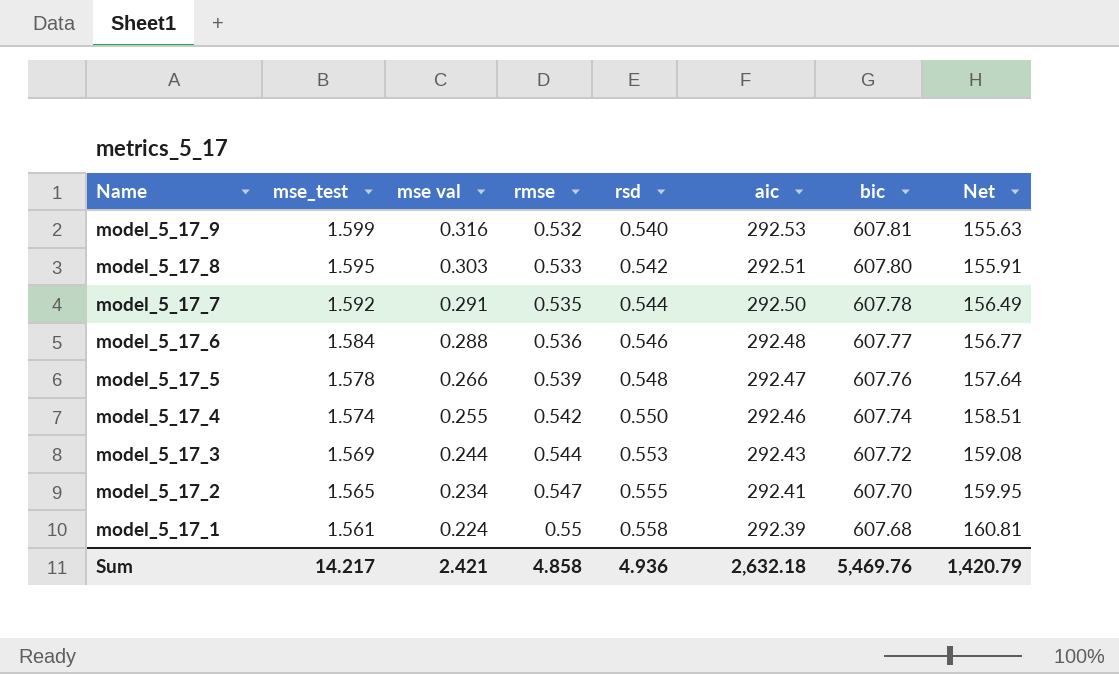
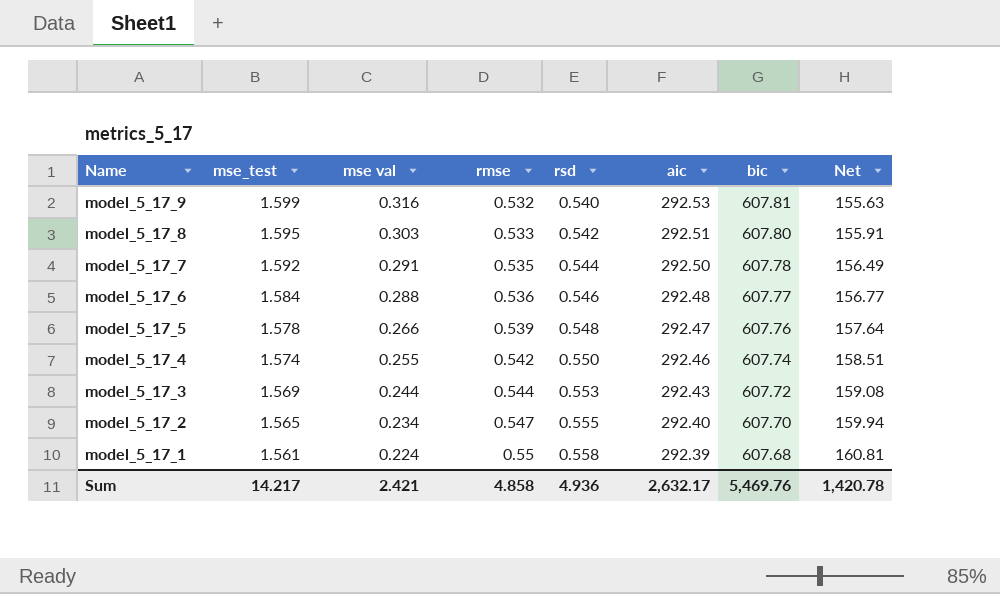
model_5_17_2 | aic: 292.41 -> 292.40
model_5_17_2 | Net: 159.95 -> 159.94
Sum | aic: 2,632.18 -> 2,632.17
Sum | Net: 1,420.79 -> 1,420.78

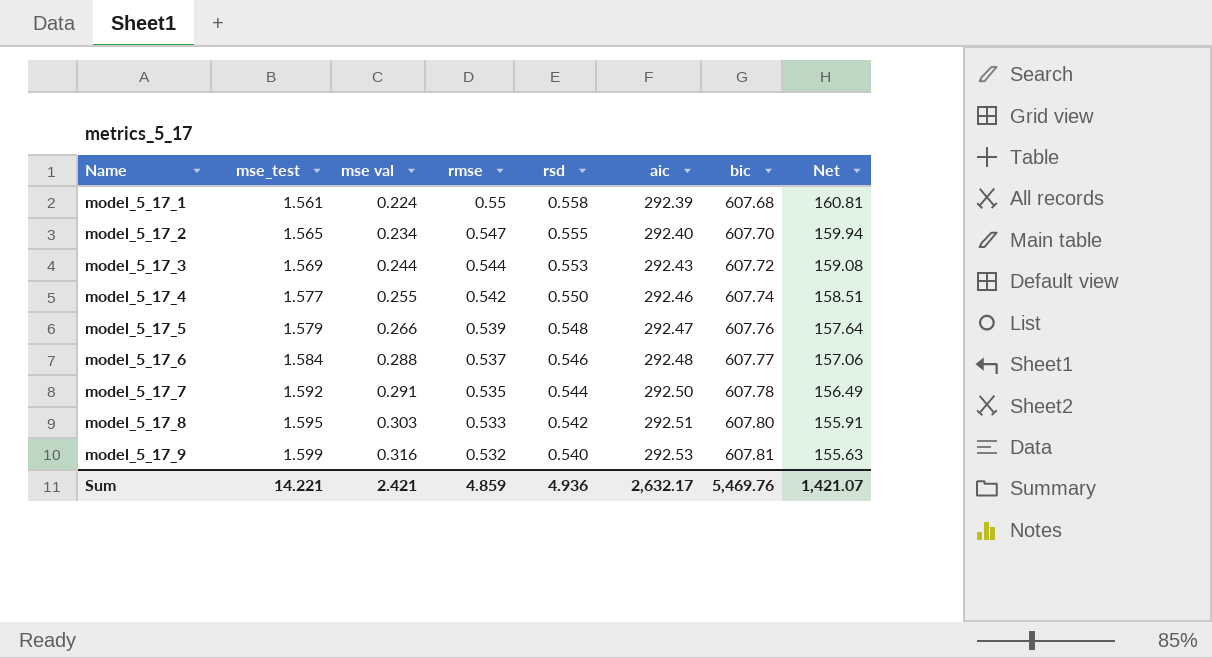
row order: Name descending -> Name ascending
model_5_17_4 | mse_test: 1.574 -> 1.577
model_5_17_5 | mse_test: 1.578 -> 1.579
model_5_17_6 | rmse: 0.536 -> 0.537
model_5_17_6 | Net: 156.77 -> 157.06
Sum | mse_test: 14.217 -> 14.221
Sum | rmse: 4.858 -> 4.859
Sum | Net: 1,420.78 -> 1,421.07

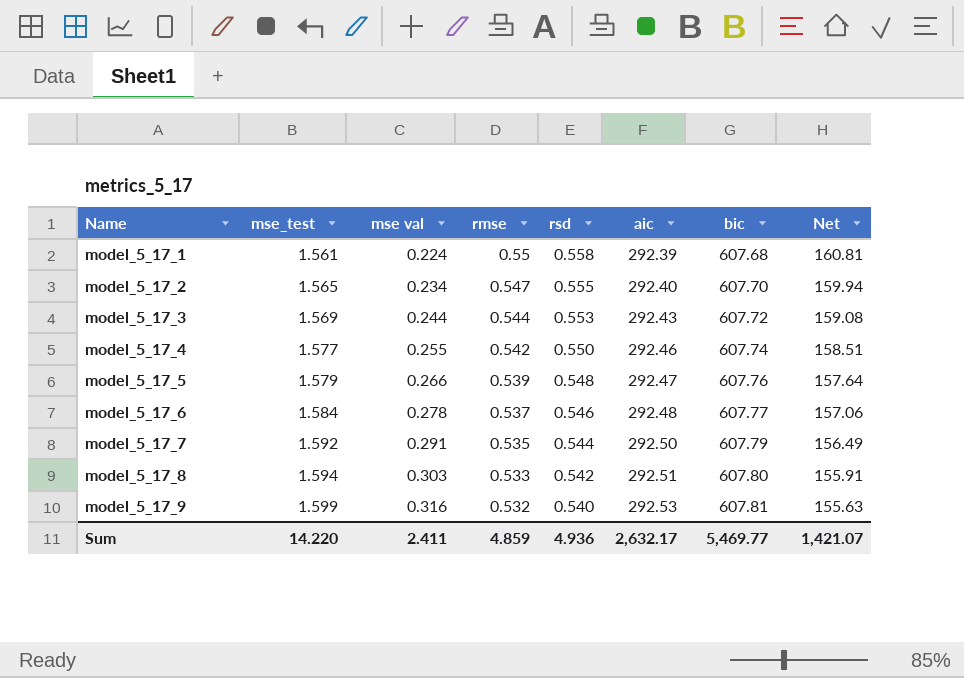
model_5_17_6 | mse val: 0.288 -> 0.278
model_5_17_7 | bic: 607.78 -> 607.79
model_5_17_8 | mse_test: 1.595 -> 1.594
Sum | mse_test: 14.221 -> 14.220
Sum | mse val: 2.421 -> 2.411
Sum | bic: 5,469.76 -> 5,469.77

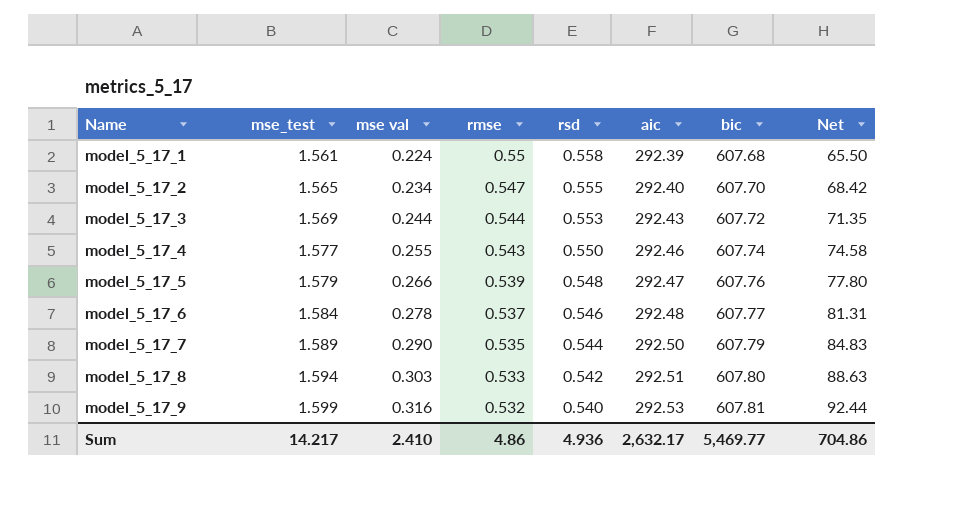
column Net | formula: [rmse] * [aic] -> [mse val] * [aic]
model_5_17_4 | rmse: 0.542 -> 0.543
model_5_17_7 | mse_test: 1.592 -> 1.589
model_5_17_7 | mse val: 0.291 -> 0.290
Sum | mse_test: 14.220 -> 14.217
Sum | mse val: 2.411 -> 2.410
Sum | rmse: 4.859 -> 4.86
Sum | Net: 1,421.07 -> 704.86

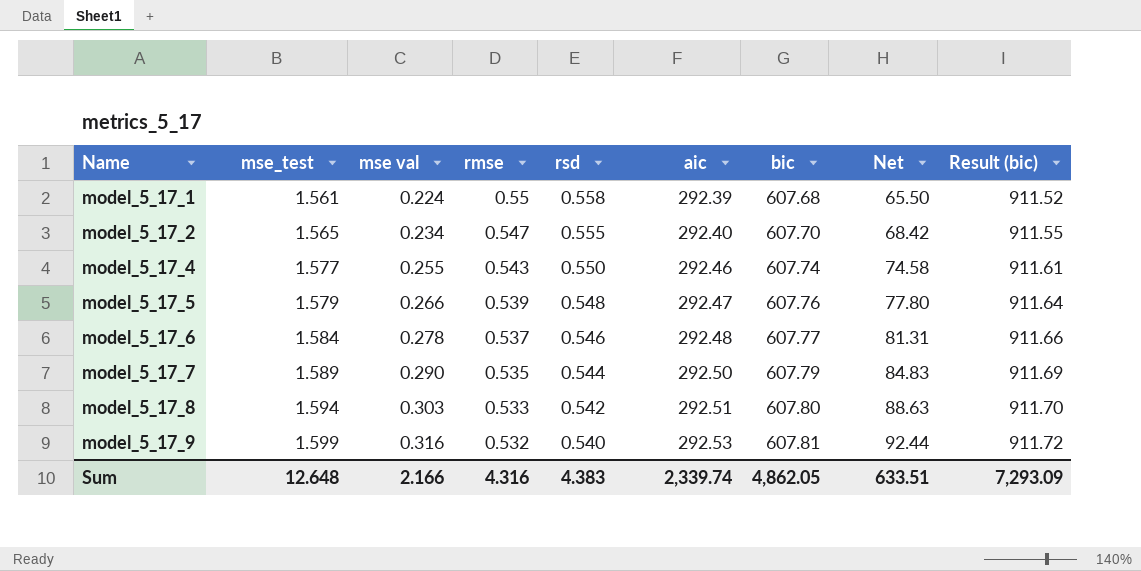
column Result (bic) | formula: none -> [bic] * 1.5
row model_5_17_3: 1.569 | 0.244 | 0.544 | 0.553 | 292.43 | 607.72 | 71.35 -> none
Sum | mse_test: 14.217 -> 12.648
Sum | mse val: 2.410 -> 2.166
Sum | rmse: 4.86 -> 4.316
Sum | rsd: 4.936 -> 4.383
Sum | aic: 2,632.17 -> 2,339.74
Sum | bic: 5,469.77 -> 4,862.05
Sum | Net: 704.86 -> 633.51

